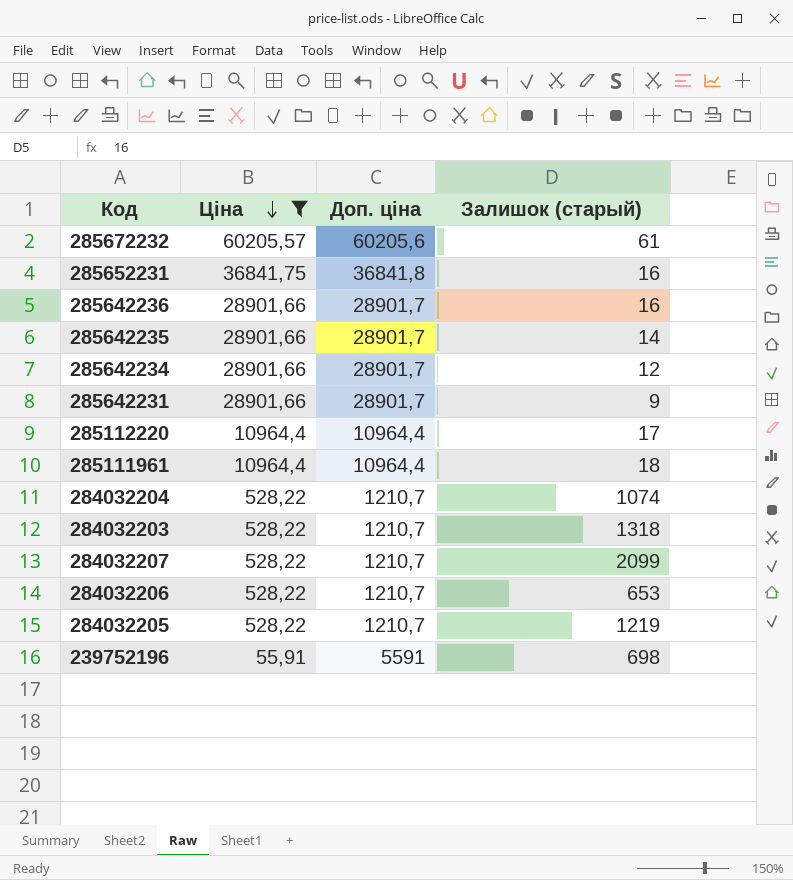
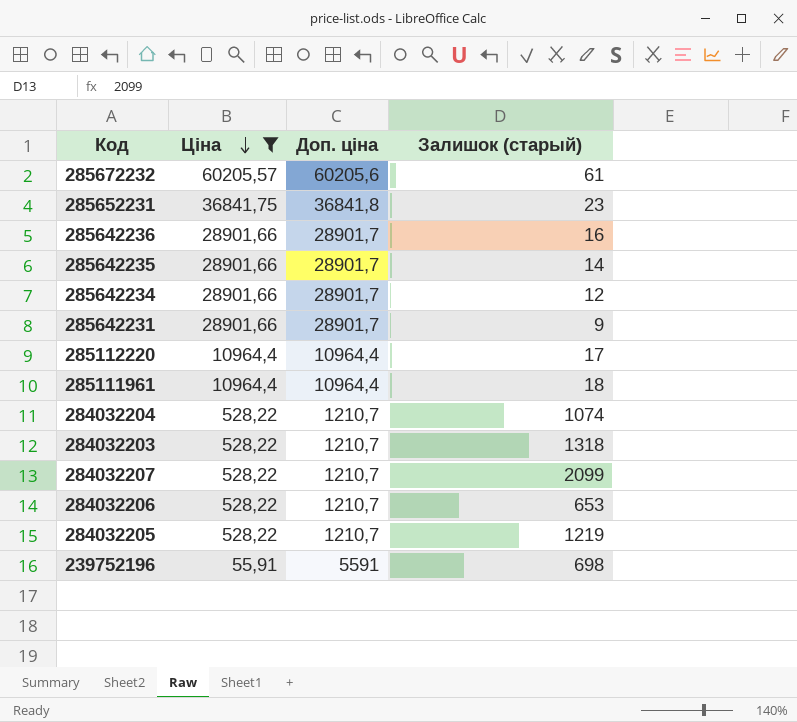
285652231 | Залишок (старый): 16 -> 23

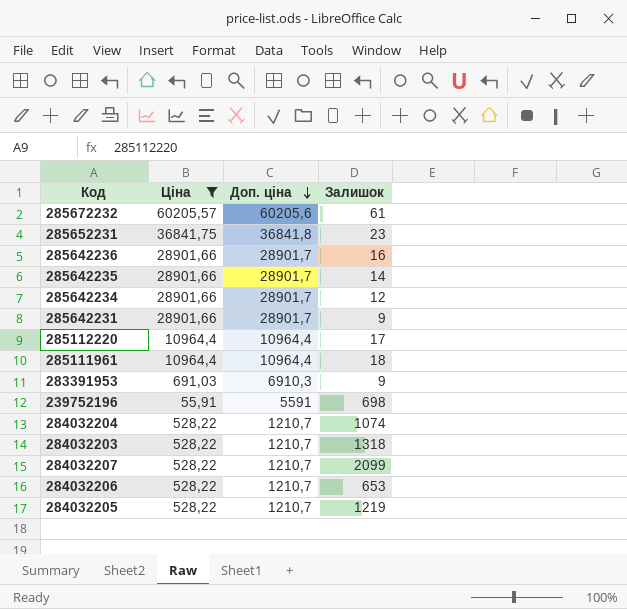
row order: Ціна descending -> Доп. ціна descending
column name: Залишок (старый) -> Залишок
row 283391953: none -> 691,03 | 6910,3 | 9

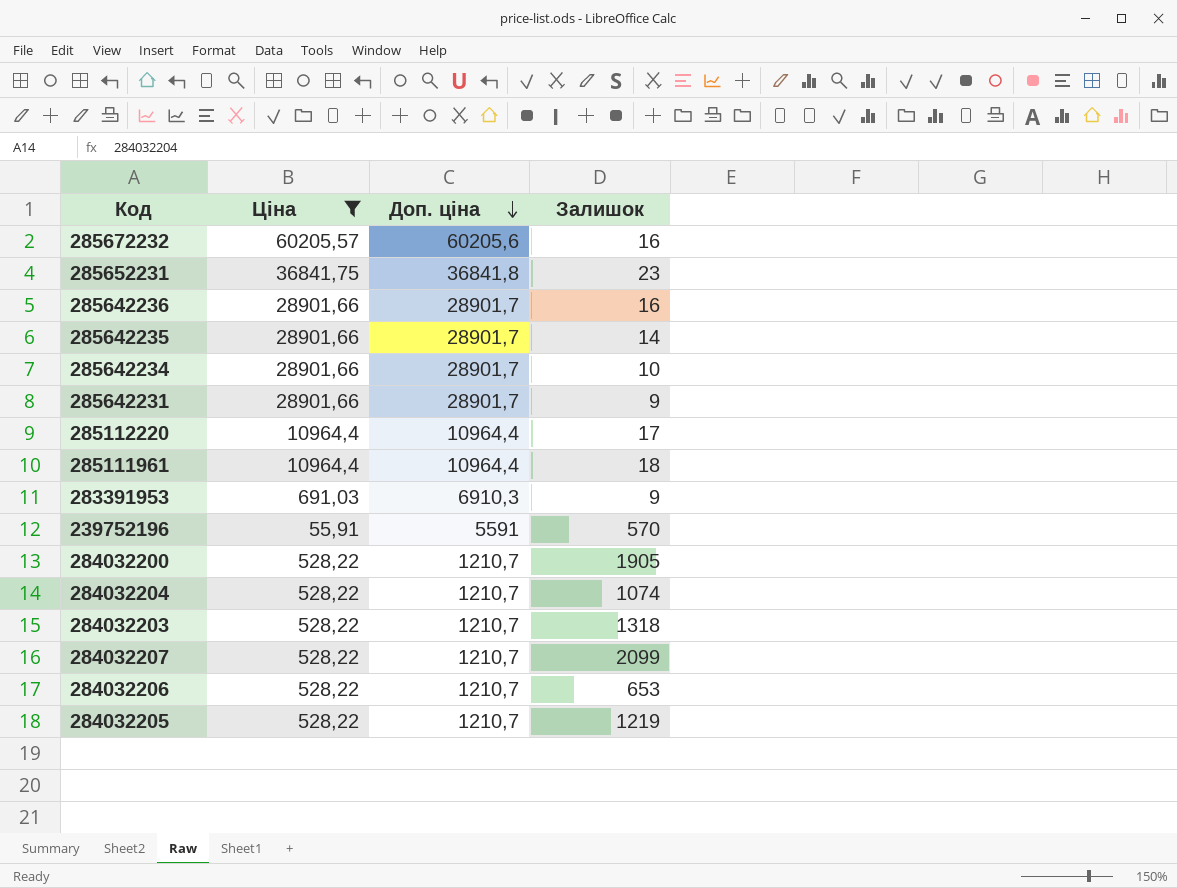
285672232 | Залишок: 61 -> 16
285642234 | Залишок: 12 -> 10
239752196 | Залишок: 698 -> 570
row 284032200: none -> 528,22 | 1210,7 | 1905

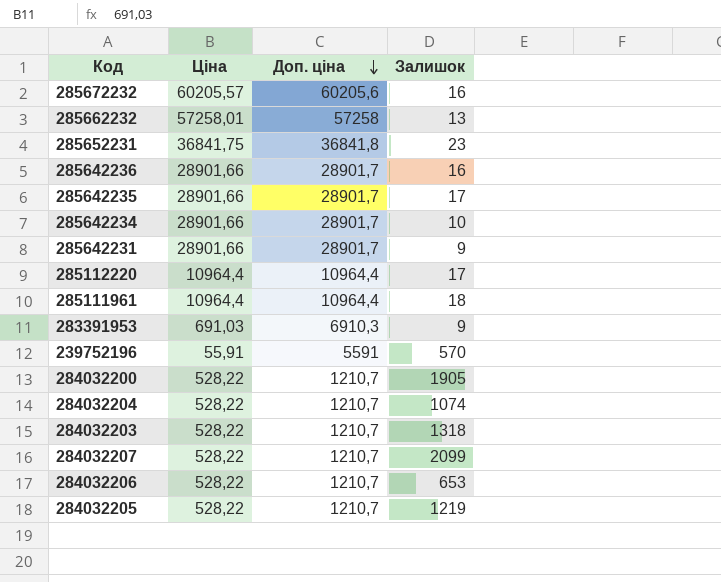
filter: Ціна != 57258,01 -> none
285642235 | Залишок: 14 -> 17

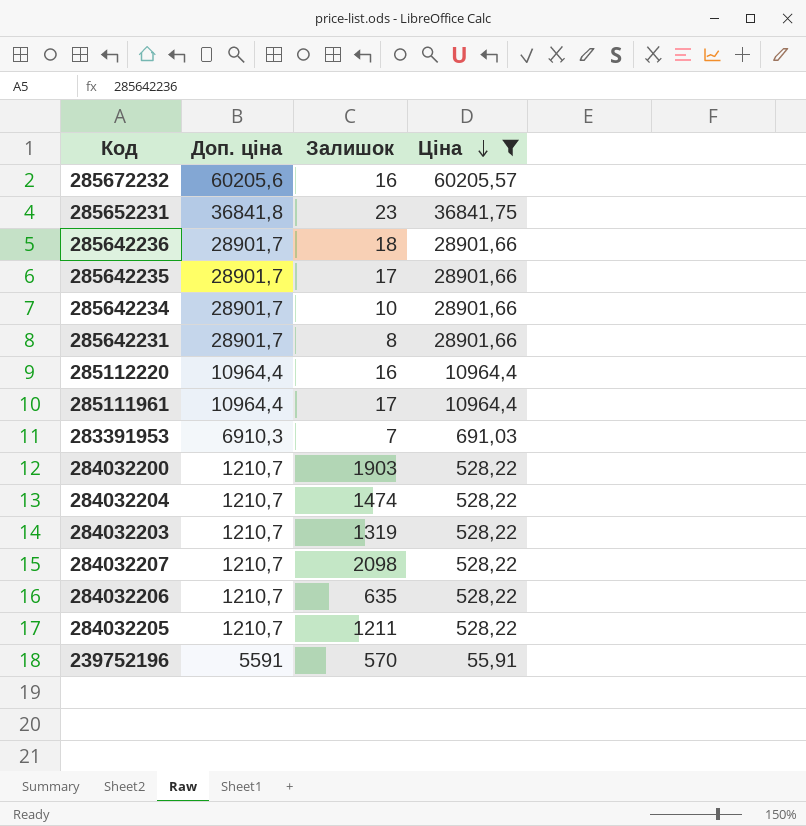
filter: none -> Ціна != 57258,01
row order: Доп. ціна descending -> Ціна descending
column Ціна | position: 2 -> 4
285642236 | Залишок: 16 -> 18
285642231 | Залишок: 9 -> 8
285112220 | Залишок: 17 -> 16
285111961 | Залишок: 18 -> 17
283391953 | Залишок: 9 -> 7
284032200 | Залишок: 1905 -> 1903
284032204 | Залишок: 1074 -> 1474
284032203 | Залишок: 1318 -> 1319
284032207 | Залишок: 2099 -> 2098
284032206 | Залишок: 653 -> 635
284032205 | Залишок: 1219 -> 1211

